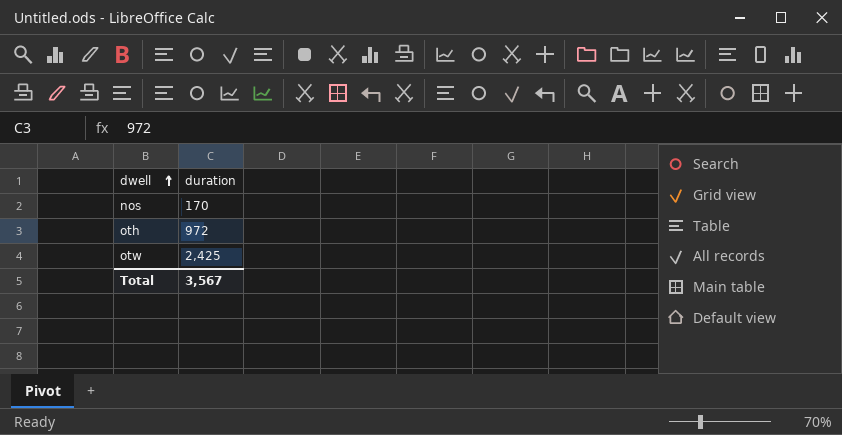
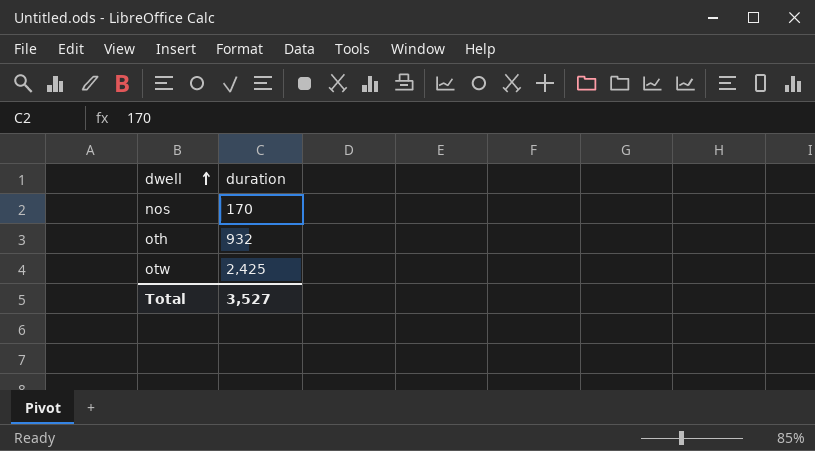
oth | duration: 972 -> 932
Total | duration: 3,567 -> 3,527

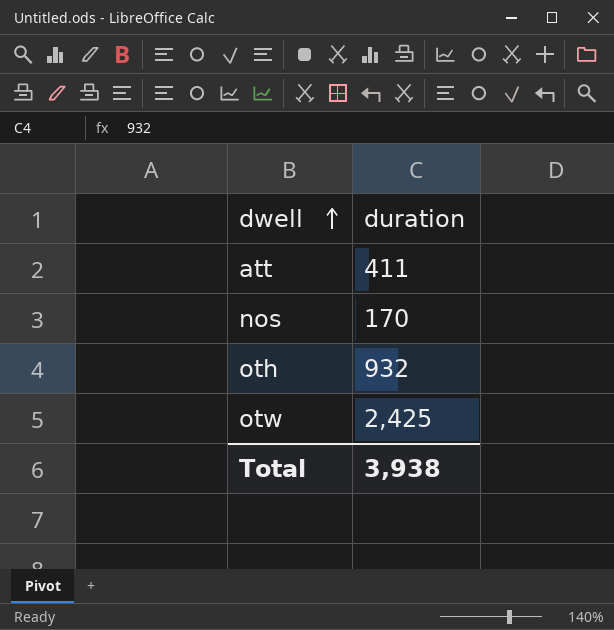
row att: none -> 411
Total | duration: 3,527 -> 3,938

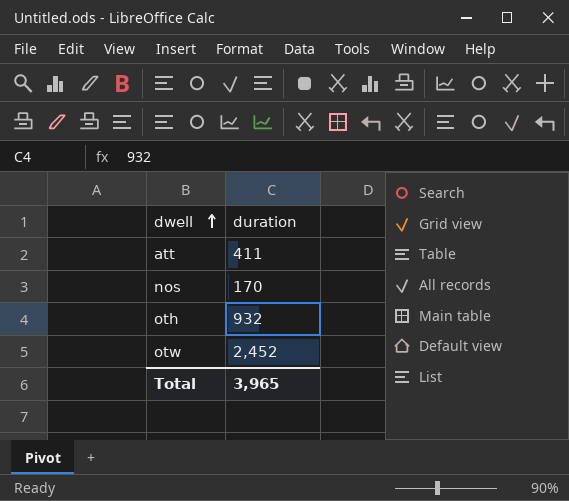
otw | duration: 2,425 -> 2,452
Total | duration: 3,938 -> 3,965

